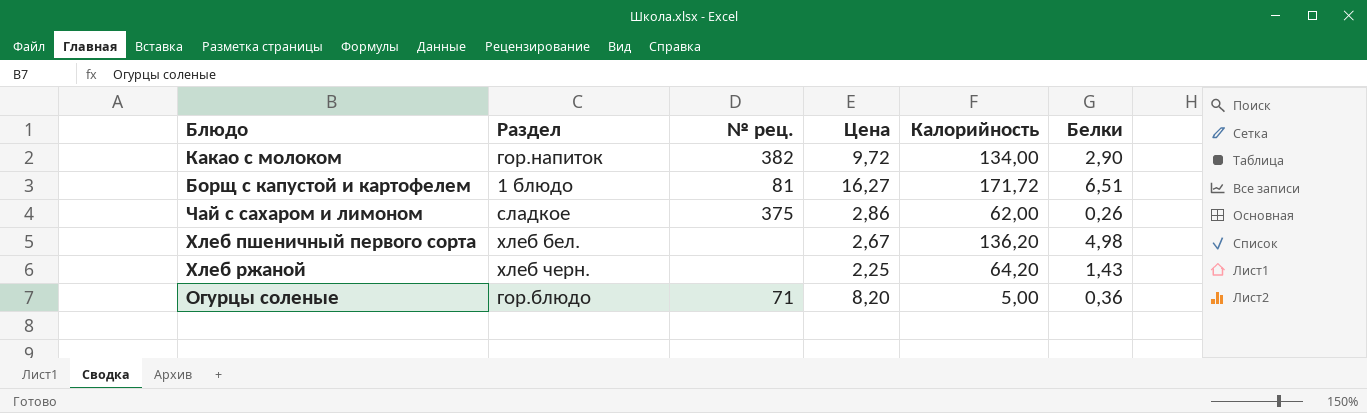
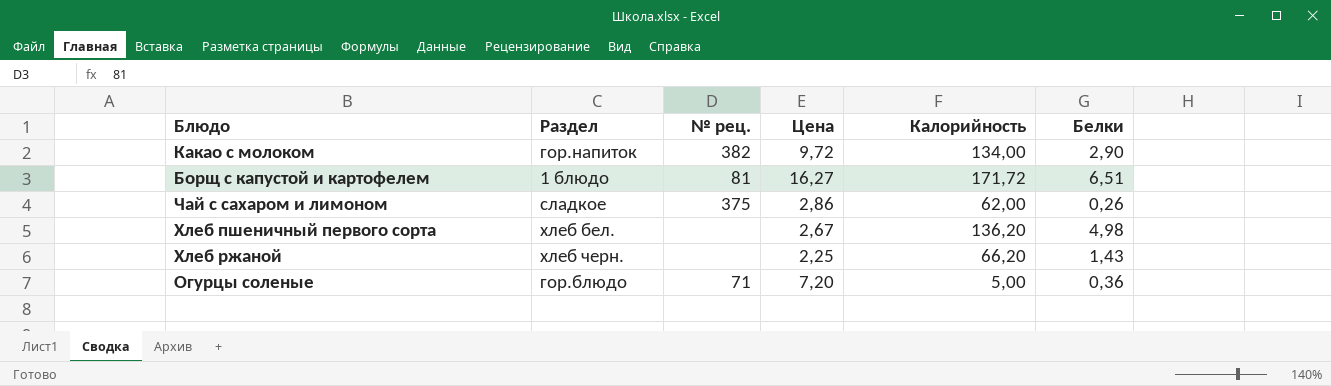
Хлеб ржаной | Калорийность: 64,20 -> 66,20
Огурцы соленые | Цена: 8,20 -> 7,20

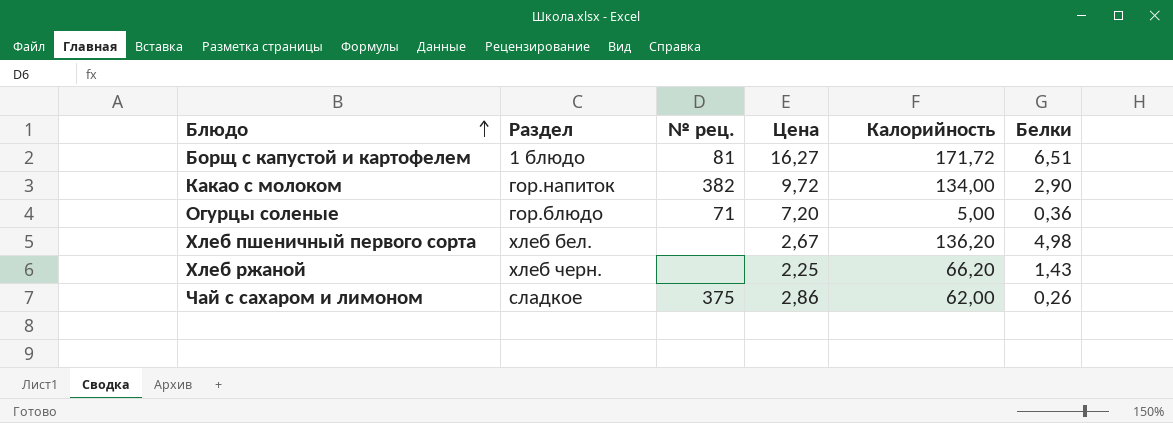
row order: none -> Блюдо ascending

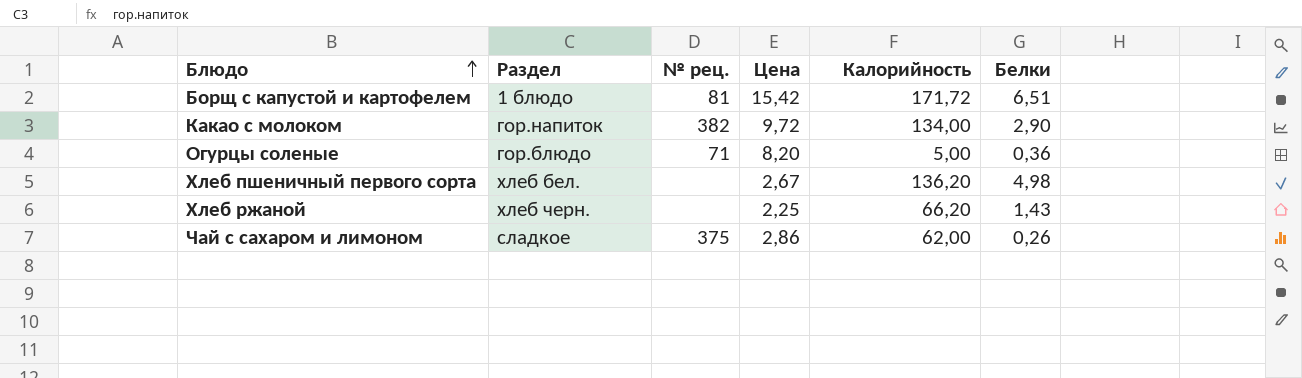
Борщ с капустой и картофелем | Цена: 16,27 -> 15,42
Огурцы соленые | Цена: 7,20 -> 8,20

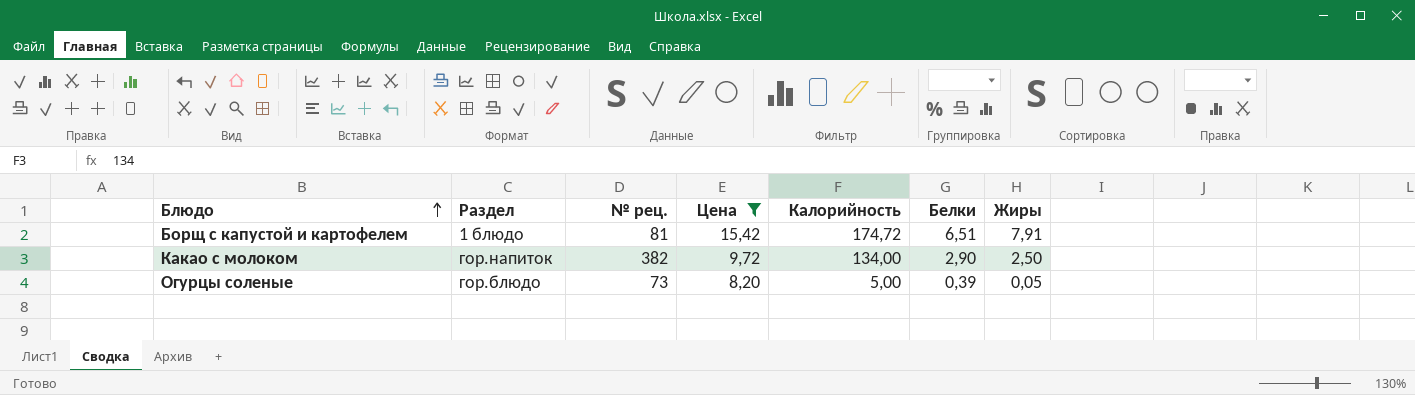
filter: none -> Цена >= 8,20
column Жиры | position: none -> 7
Борщ с капустой и картофелем | Калорийность: 171,72 -> 174,72
Огурцы соленые | № рец.: 71 -> 73
Огурцы соленые | Белки: 0,36 -> 0,39

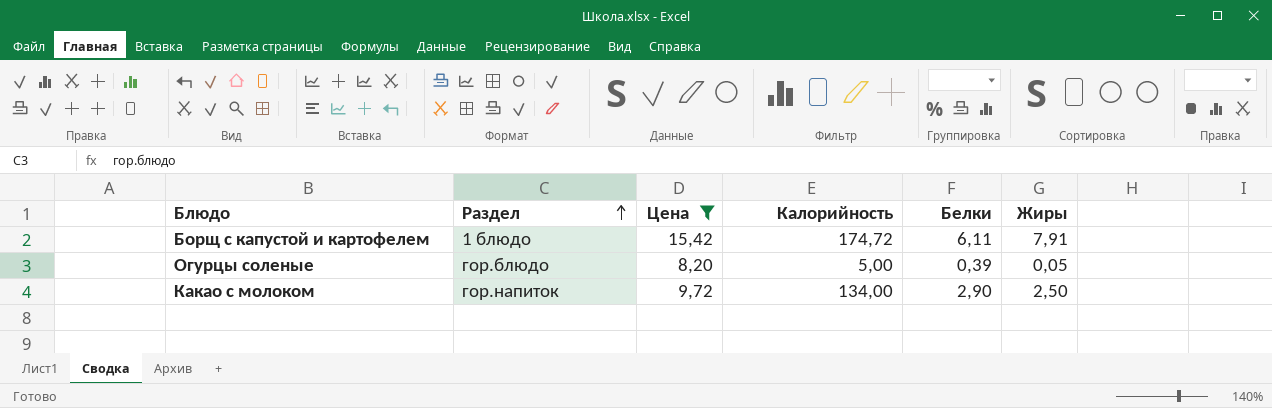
row order: Блюдо ascending -> Раздел ascending
column № рец. | position: 3 -> none
Борщ с капустой и картофелем | Белки: 6,51 -> 6,11

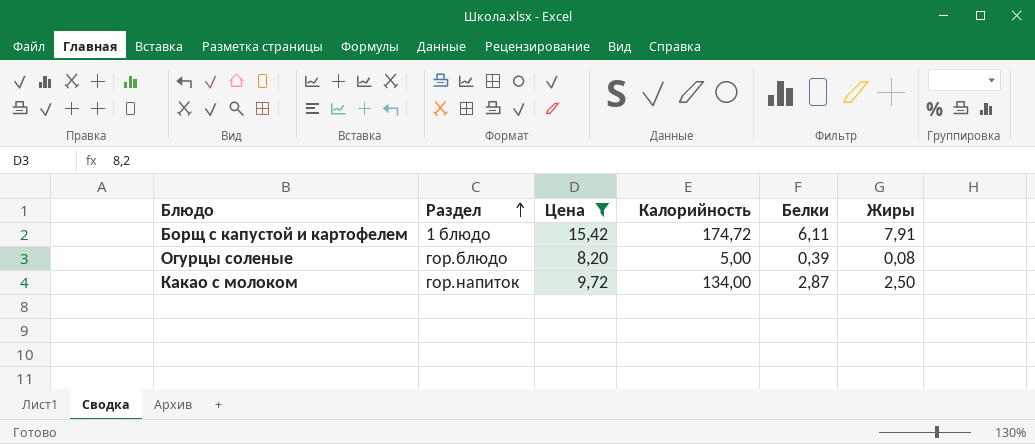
Огурцы соленые | Жиры: 0,05 -> 0,08
Какао с молоком | Белки: 2,90 -> 2,87

